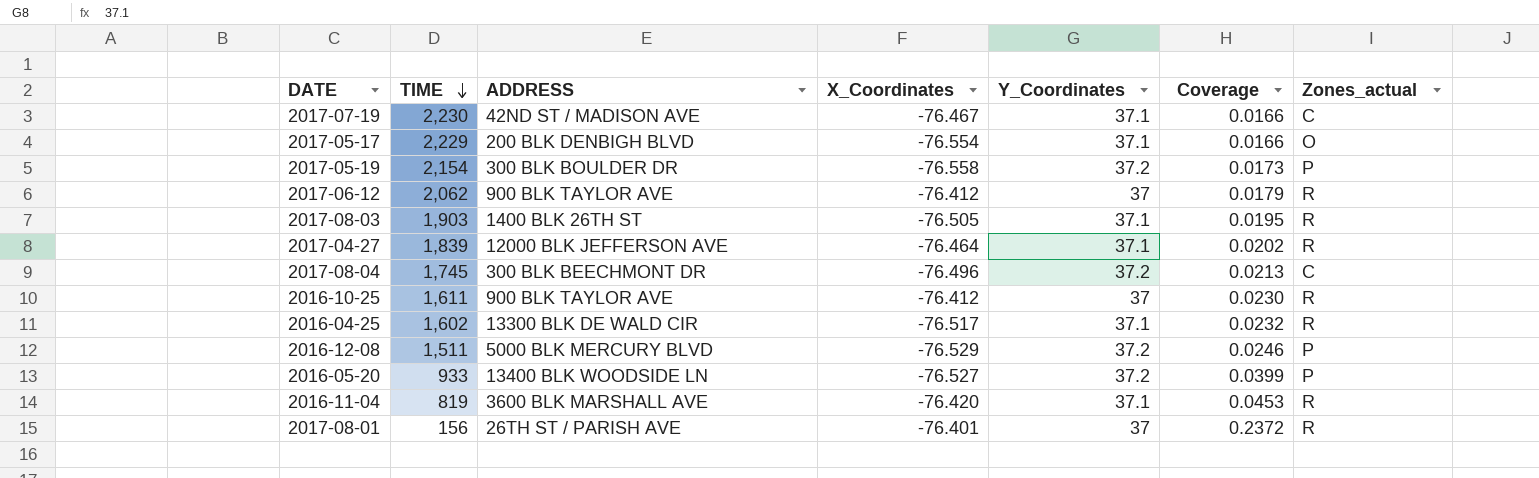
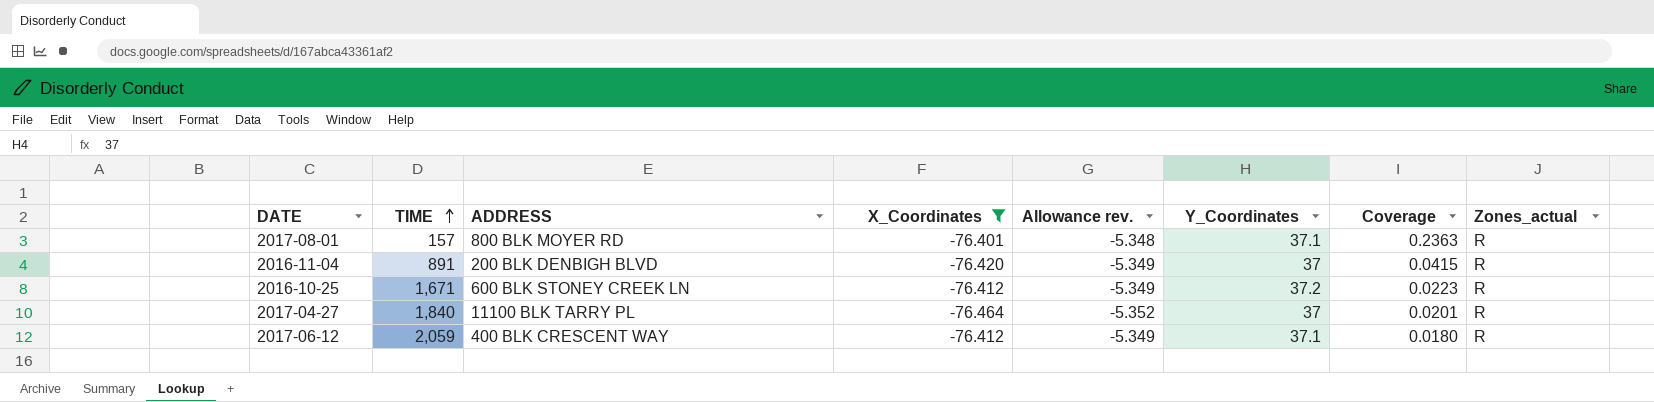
filter: none -> X_Coordinates >= -76.464
row order: TIME descending -> TIME ascending
column Allowance rev. | formula: none -> [X_Coordinates] * 0.07
2017-08-01 | TIME: 156 -> 157
2017-08-01 | ADDRESS: 26TH ST / PARISH AVE -> 800 BLK MOYER RD
2017-08-01 | Y_Coordinates: 37 -> 37.1
2017-08-01 | Coverage: 0.2372 -> 0.2363
2016-11-04 | TIME: 819 -> 891
2016-11-04 | ADDRESS: 3600 BLK MARSHALL AVE -> 200 BLK DENBIGH BLVD
2016-11-04 | Y_Coordinates: 37.1 -> 37
2016-11-04 | Coverage: 0.0453 -> 0.0415
2016-10-25 | TIME: 1,611 -> 1,671
2016-10-25 | ADDRESS: 900 BLK TAYLOR AVE -> 600 BLK STONEY CREEK LN
2016-10-25 | Y_Coordinates: 37 -> 37.2
2016-10-25 | Coverage: 0.0230 -> 0.0223
2017-04-27 | TIME: 1,839 -> 1,840
2017-04-27 | ADDRESS: 12000 BLK JEFFERSON AVE -> 11100 BLK TARRY PL
2017-04-27 | Y_Coordinates: 37.1 -> 37
2017-04-27 | Coverage: 0.0202 -> 0.0201
2017-06-12 | TIME: 2,062 -> 2,059
2017-06-12 | ADDRESS: 900 BLK TAYLOR AVE -> 400 BLK CRESCENT WAY
2017-06-12 | Y_Coordinates: 37 -> 37.1
2017-06-12 | Coverage: 0.0179 -> 0.0180

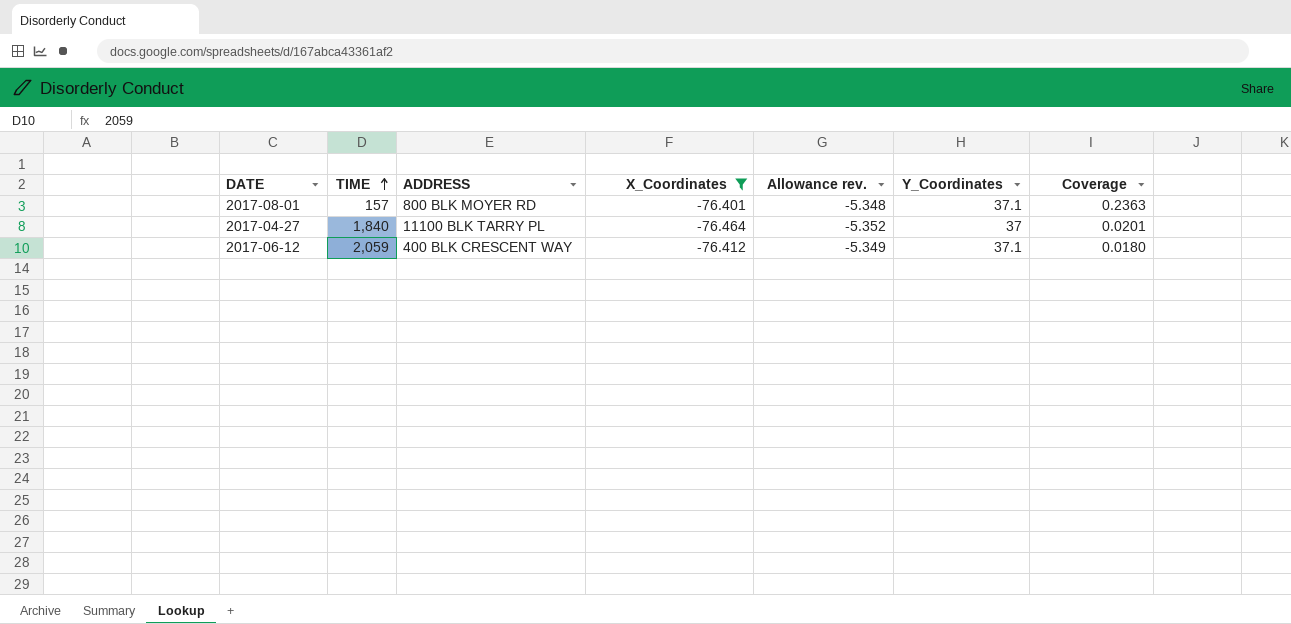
column Zones_actual | position: 8 -> none
row 2016-11-04: 891 | 200 BLK DENBIGH BLVD | -76.420 | -5.349 | 37 | 0.0415 | R -> none
row 2016-10-25: 1,671 | 600 BLK STONEY CREEK LN | -76.412 | -5.349 | 37.2 | 0.0223 | R -> none

